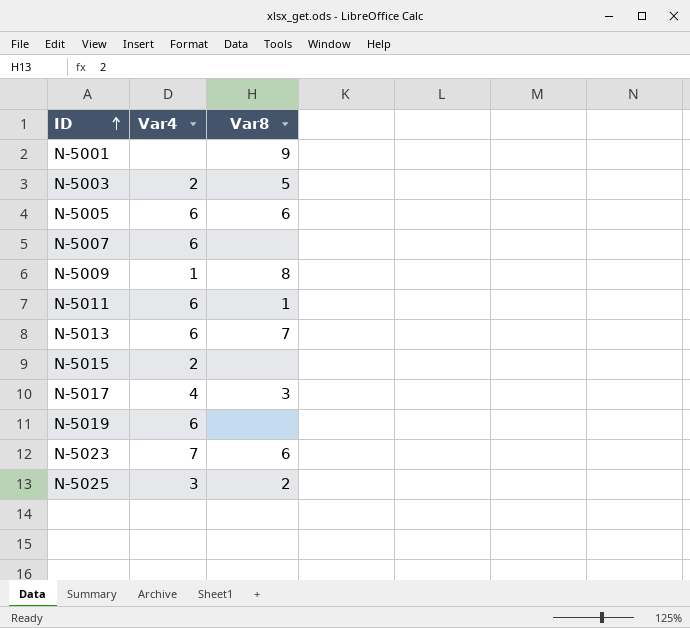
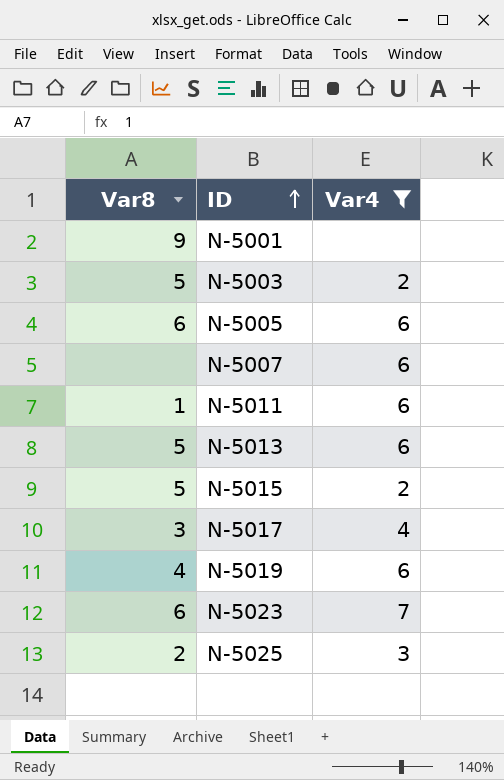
filter: none -> Var4 != 1
column Var8 | position: 3 -> 1
N-5013 | Var8: 7 -> 5
N-5015 | Var8: none -> 5
N-5019 | Var8: none -> 4

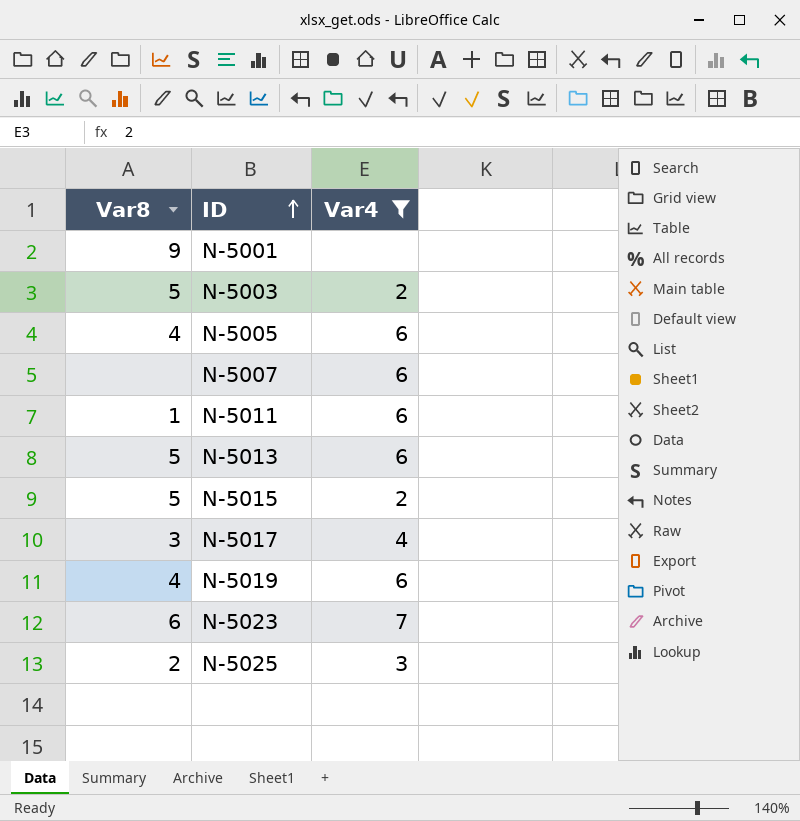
N-5005 | Var8: 6 -> 4

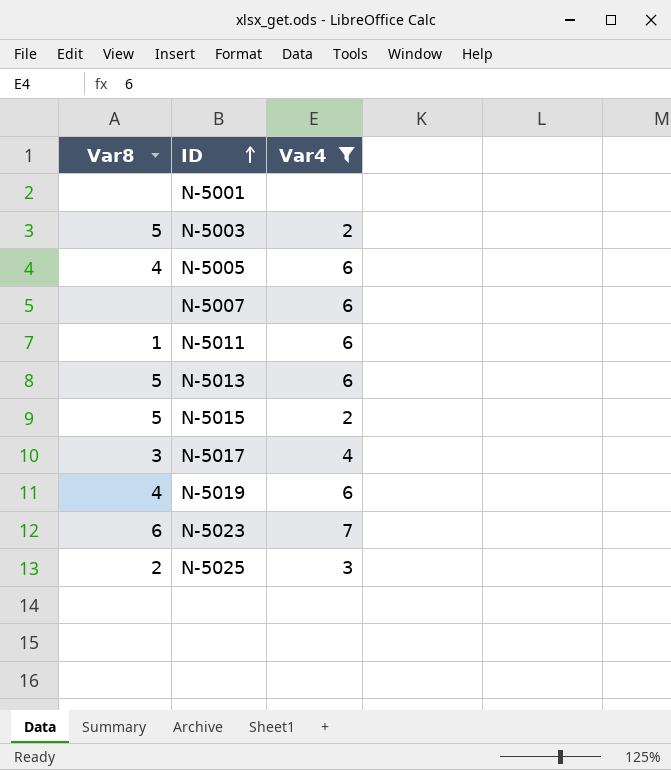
N-5001 | Var8: 9 -> none

